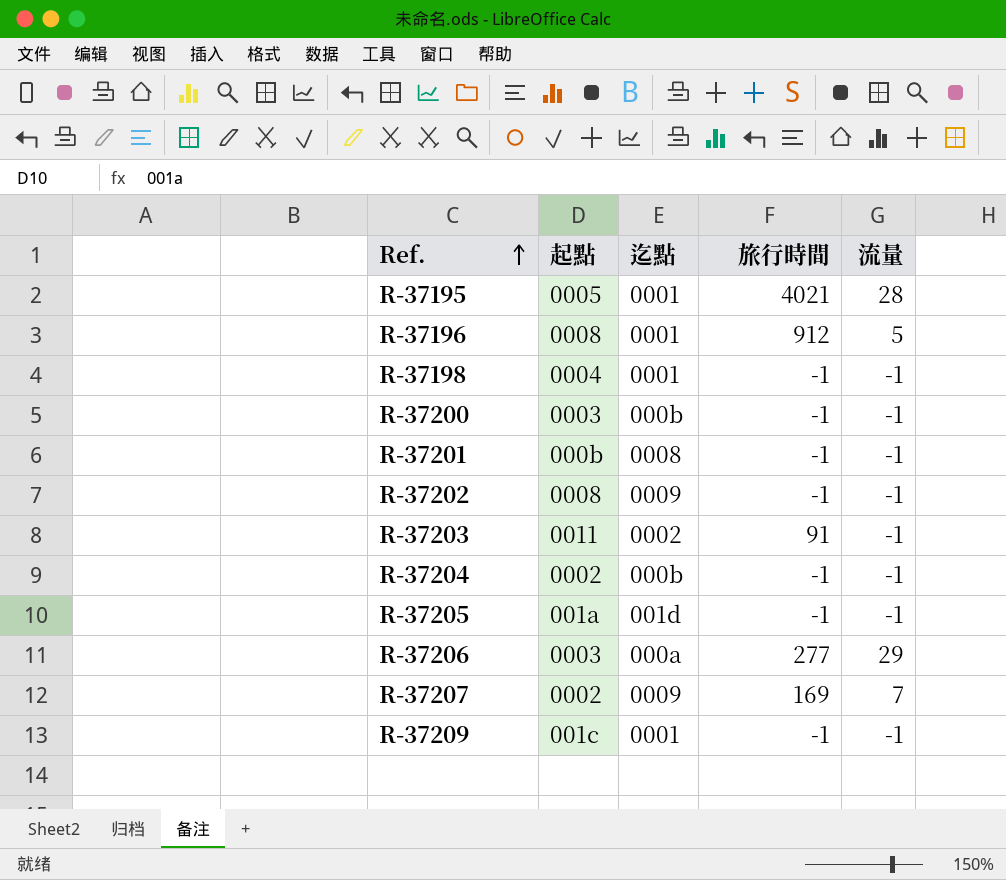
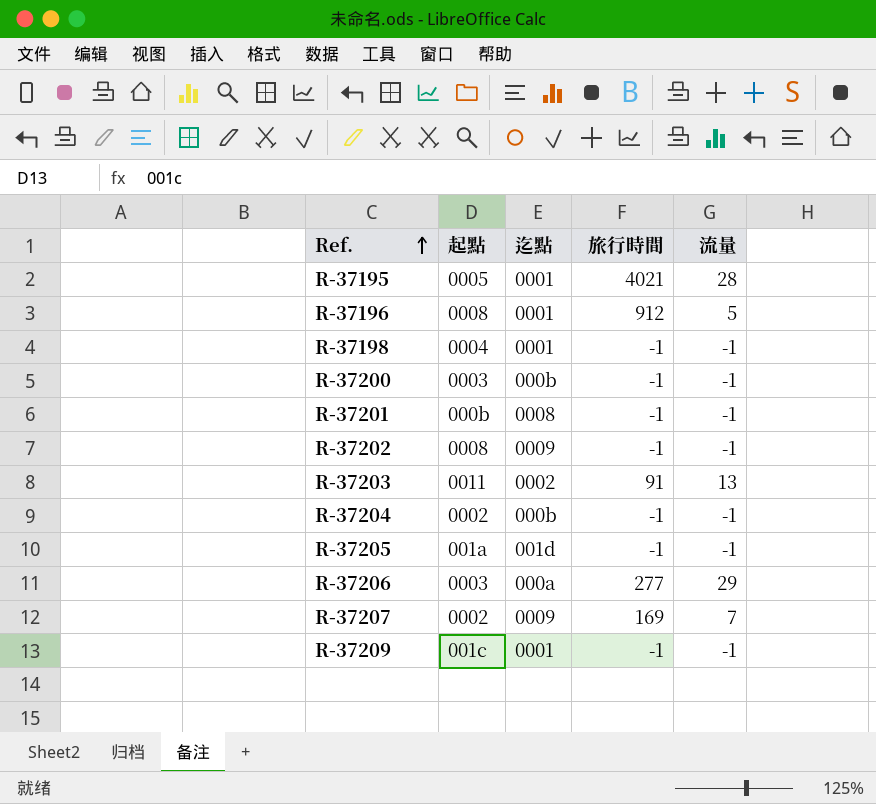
R-37203 | 流量: -1 -> 13

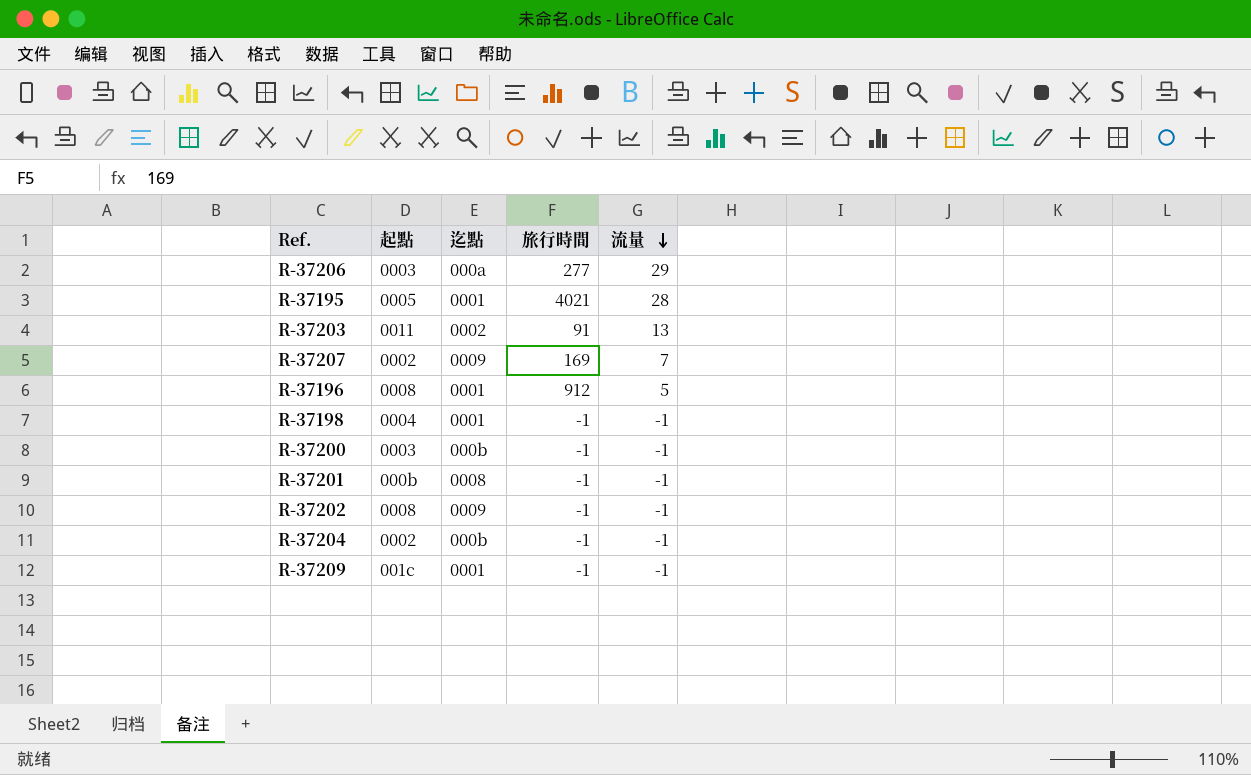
row order: Ref. ascending -> 流量 descending
row R-37205: 001a | 001d | -1 | -1 -> none

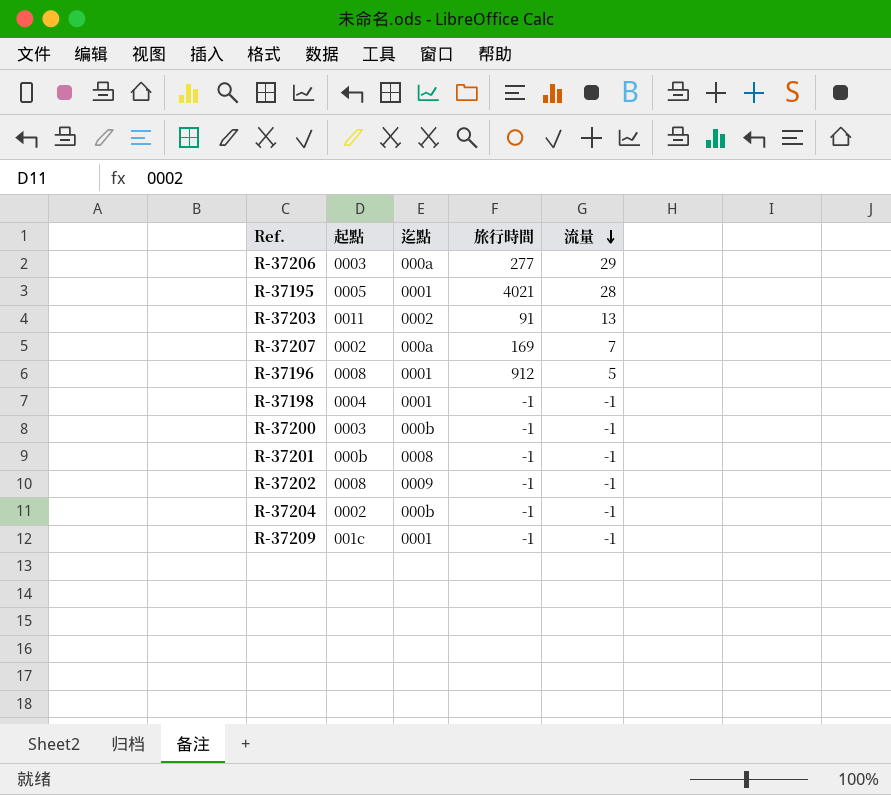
R-37207 | 迄點: 0009 -> 000a

